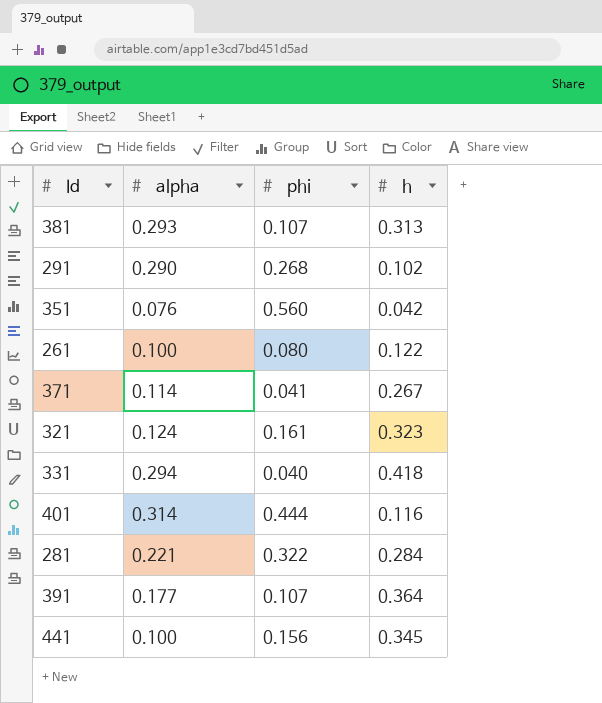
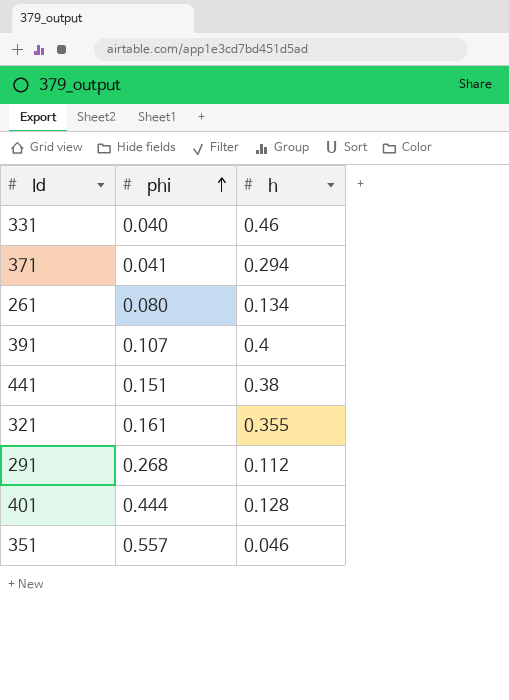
row order: none -> phi ascending
column alpha | position: 2 -> none
row 381: 0.293 | 0.107 | 0.313 -> none
row 281: 0.221 | 0.322 | 0.284 -> none
331 | h: 0.418 -> 0.46
371 | h: 0.267 -> 0.294
261 | h: 0.122 -> 0.134
391 | h: 0.364 -> 0.4
441 | phi: 0.156 -> 0.151
441 | h: 0.345 -> 0.38
321 | h: 0.323 -> 0.355
291 | h: 0.102 -> 0.112
401 | h: 0.116 -> 0.128
351 | phi: 0.560 -> 0.557
351 | h: 0.042 -> 0.046

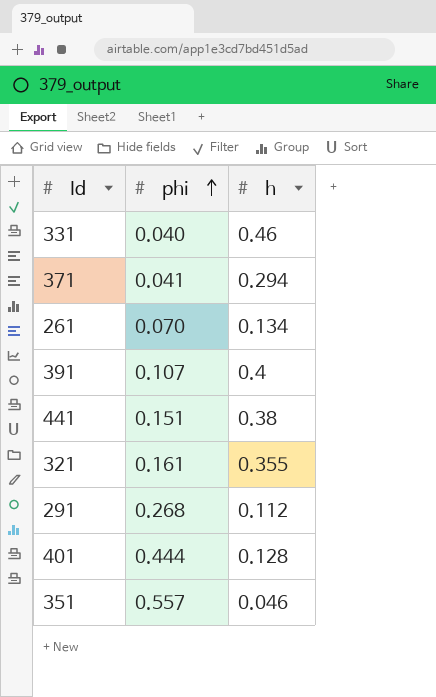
261 | phi: 0.080 -> 0.070

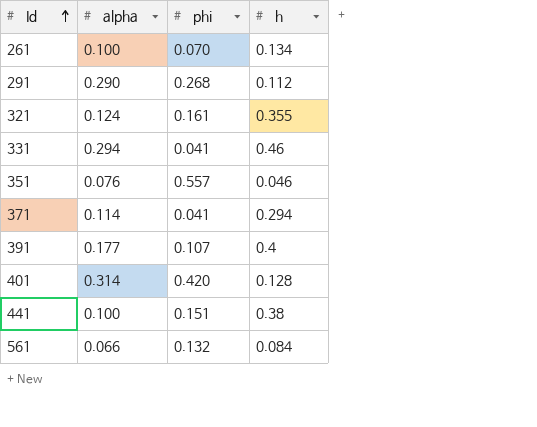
row order: phi ascending -> Id ascending
column alpha | position: none -> 2
331 | phi: 0.040 -> 0.041
401 | phi: 0.444 -> 0.420
row 561: none -> 0.066 | 0.132 | 0.084

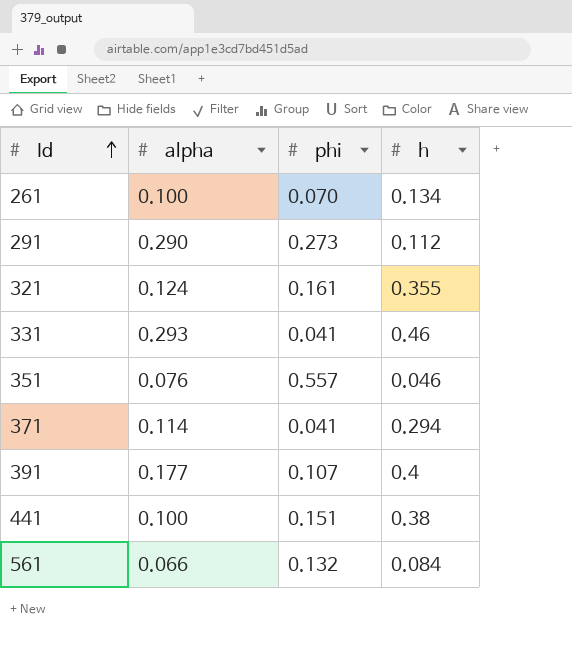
row 401: 0.314 | 0.420 | 0.128 -> none
291 | phi: 0.268 -> 0.273
331 | alpha: 0.294 -> 0.293

